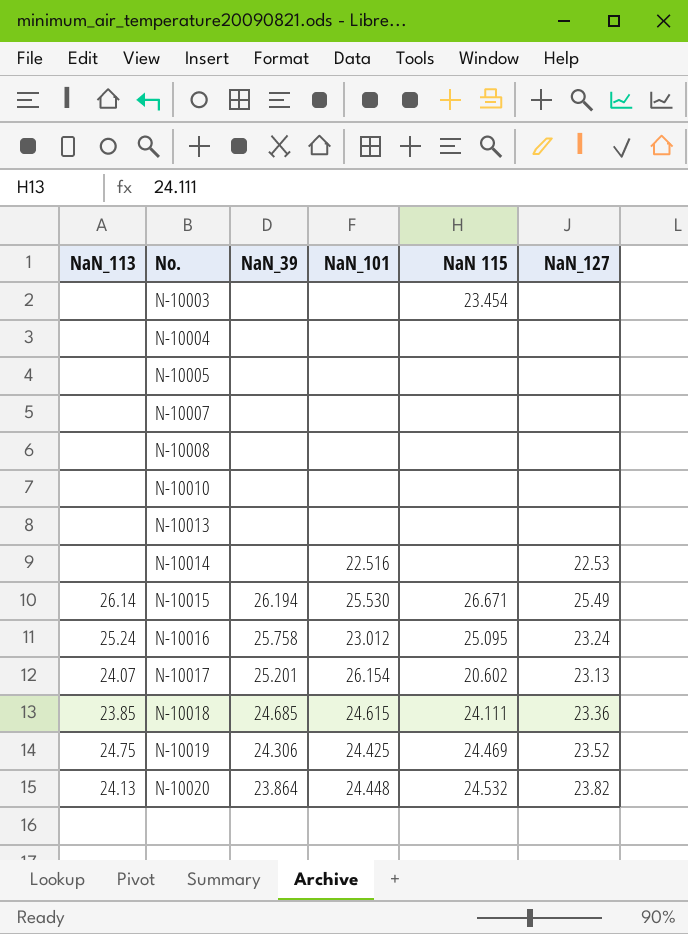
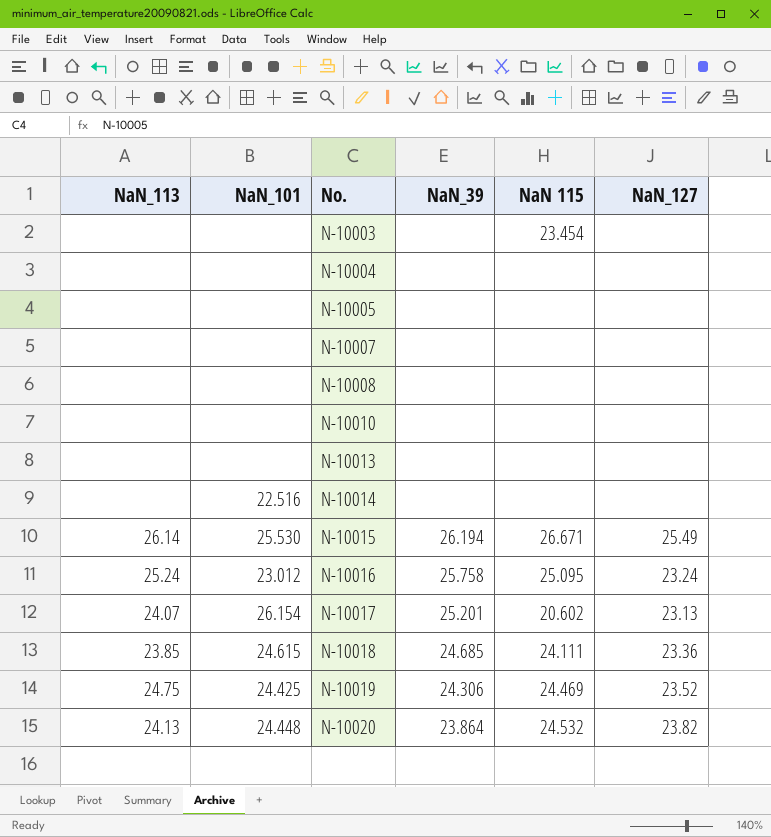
column NaN_101 | position: 4 -> 2
N-10014 | NaN_127: 22.53 -> none

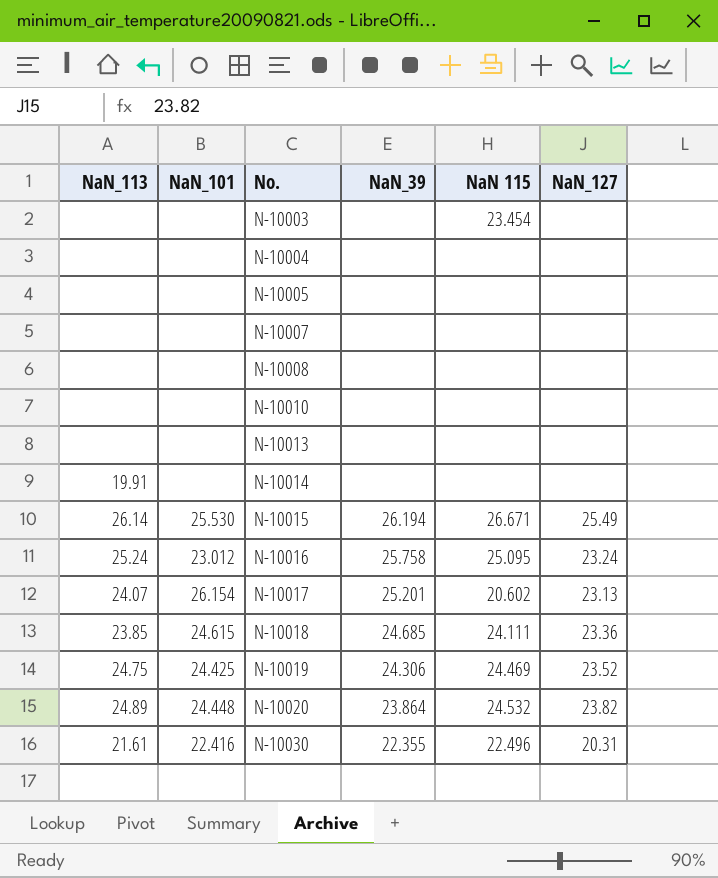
N-10014 | NaN_113: none -> 19.91
N-10014 | NaN_101: 22.516 -> none
N-10020 | NaN_113: 24.13 -> 24.89
row N-10030: none -> 21.61 | 22.416 | 22.355 | 22.496 | 20.31

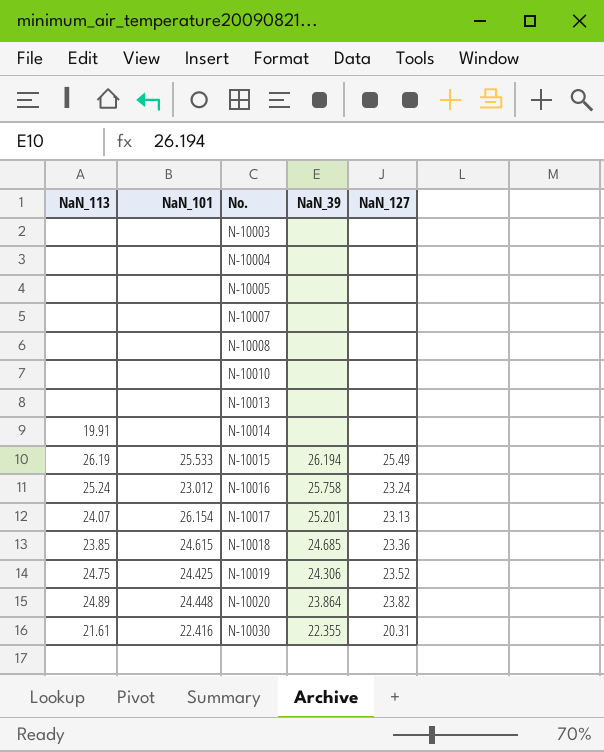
column NaN 115 | position: 5 -> none
N-10015 | NaN_113: 26.14 -> 26.19
N-10015 | NaN_101: 25.530 -> 25.533

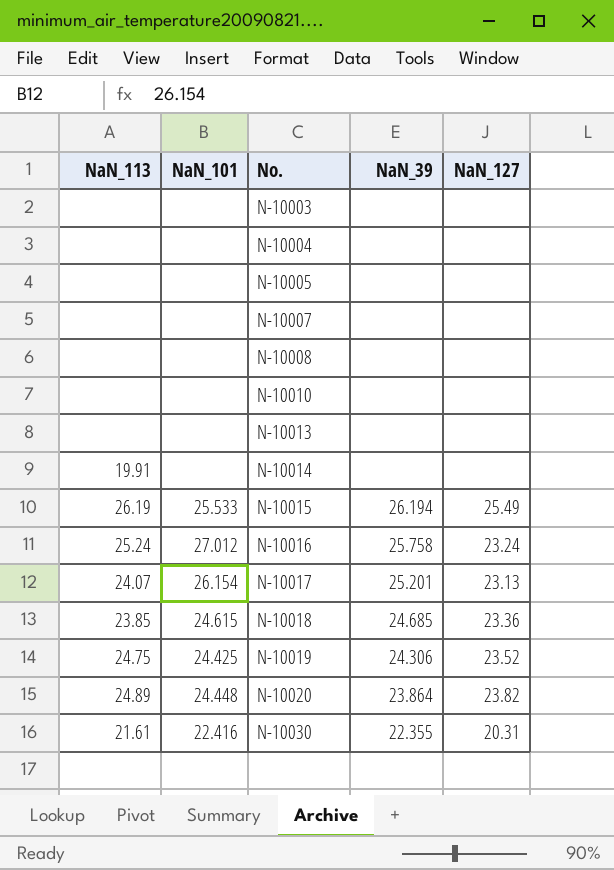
N-10016 | NaN_101: 23.012 -> 27.012

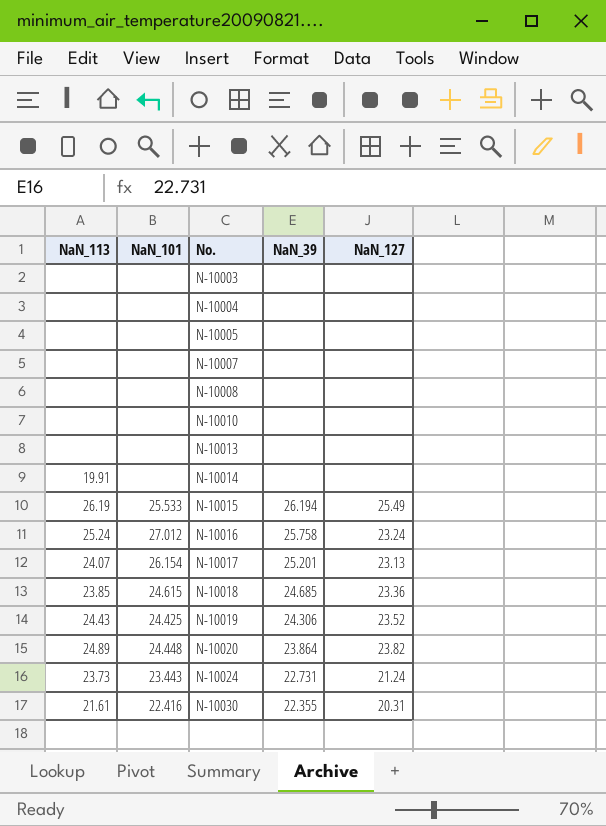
N-10019 | NaN_113: 24.75 -> 24.43
row N-10024: none -> 23.73 | 23.443 | 22.731 | 21.24

